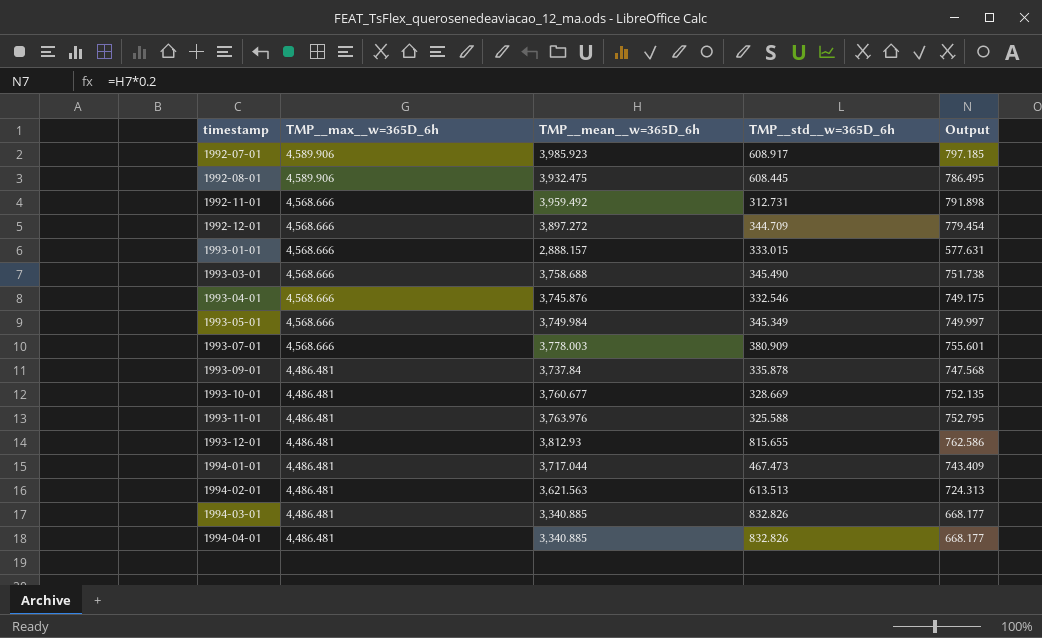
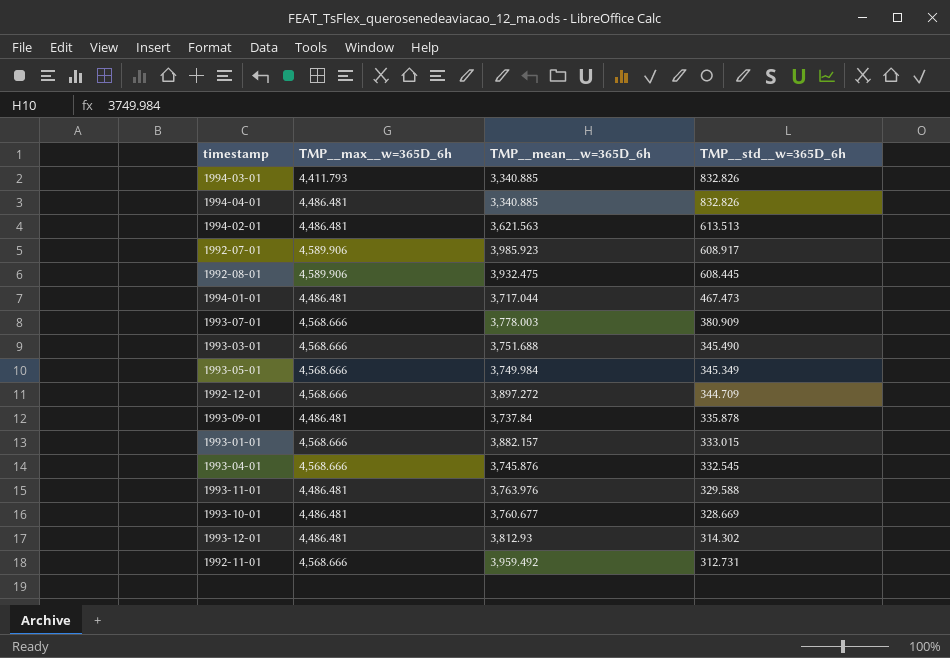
row order: timestamp ascending -> TMP__std__w=365D_6h descending
column Output | formula: [TMP__mean__w=365D_6h] * 0.2 -> none
1994-03-01 | TMP__max__w=365D_6h: 4,486.481 -> 4,411.793
1993-03-01 | TMP__mean__w=365D_6h: 3,758.688 -> 3,751.688
1993-01-01 | TMP__mean__w=365D_6h: 2,888.157 -> 3,882.157
1993-04-01 | TMP__std__w=365D_6h: 332.546 -> 332.545
1993-11-01 | TMP__std__w=365D_6h: 325.588 -> 329.588
1993-12-01 | TMP__std__w=365D_6h: 815.655 -> 314.302

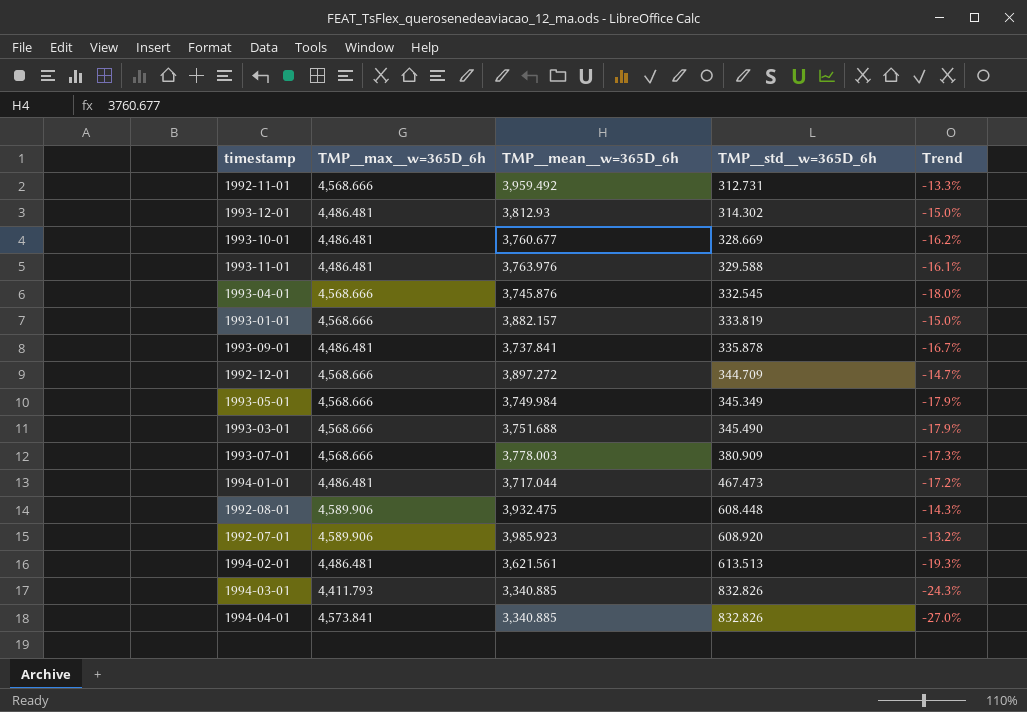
row order: TMP__std__w=365D_6h descending -> TMP__std__w=365D_6h ascending
column Trend | formula: none -> ([TMP__mean__w=365D_6h] - [TMP__max__w=365D_6h]) / [TMP__max__w=365D_6h]
1993-01-01 | TMP__std__w=365D_6h: 333.015 -> 333.819
1993-09-01 | TMP__mean__w=365D_6h: 3,737.84 -> 3,737.841
1992-08-01 | TMP__std__w=365D_6h: 608.445 -> 608.448
1992-07-01 | TMP__std__w=365D_6h: 608.917 -> 608.920
1994-02-01 | TMP__mean__w=365D_6h: 3,621.563 -> 3,621.561
1994-04-01 | TMP__max__w=365D_6h: 4,486.481 -> 4,573.841

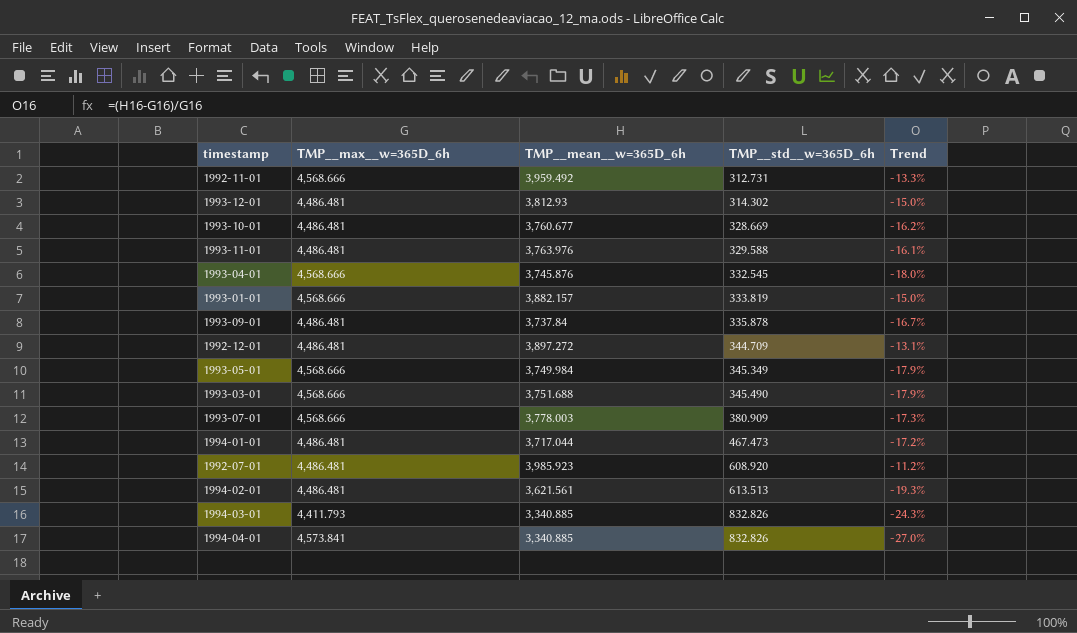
row 1992-08-01: 4,589.906 | 3,932.475 | 608.448 | -14.3% -> none
1993-09-01 | TMP__mean__w=365D_6h: 3,737.841 -> 3,737.84
1992-12-01 | TMP__max__w=365D_6h: 4,568.666 -> 4,486.481
1992-12-01 | Trend: -14.7% -> -13.1%
1992-07-01 | TMP__max__w=365D_6h: 4,589.906 -> 4,486.481
1992-07-01 | Trend: -13.2% -> -11.2%

